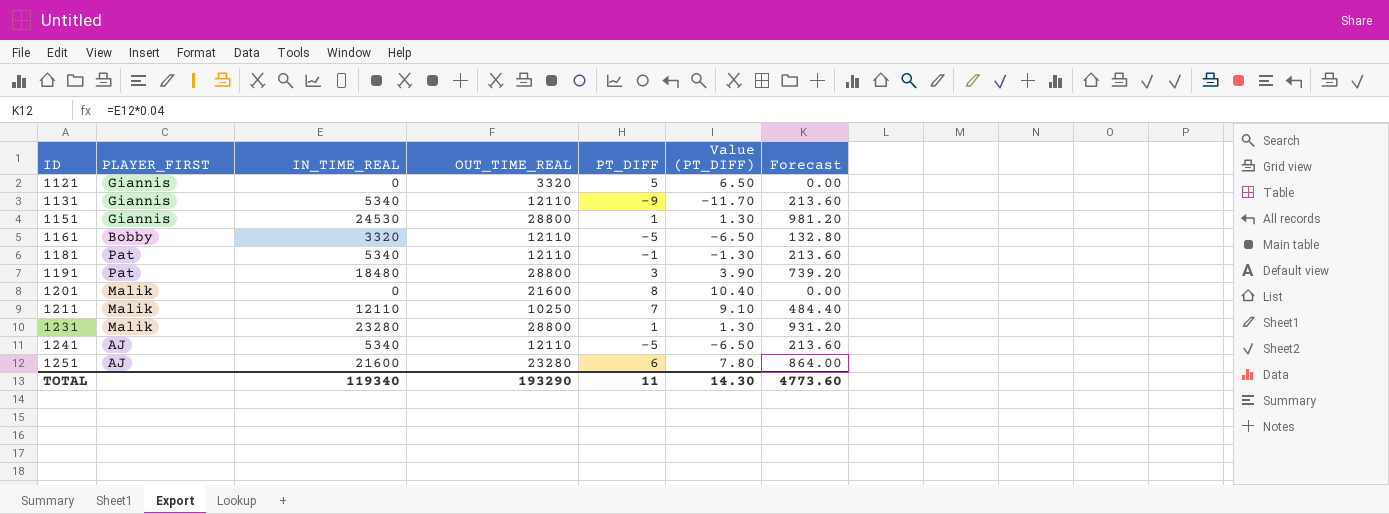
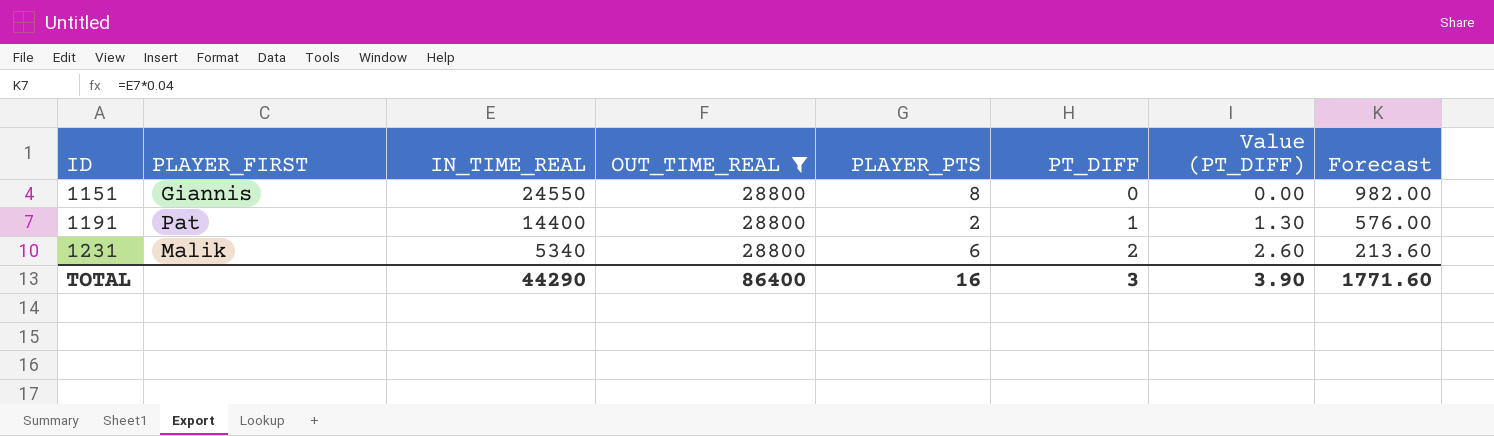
filter: none -> OUT_TIME_REAL = 28800
column PLAYER_PTS | position: none -> 5
1151 | IN_TIME_REAL: 24530 -> 24550
1151 | PT_DIFF: 1 -> 0
1151 | Value (PT_DIFF): 1.30 -> 0.00
1151 | Forecast: 981.20 -> 982.00
1191 | IN_TIME_REAL: 18480 -> 14400
1191 | PT_DIFF: 3 -> 1
1191 | Value (PT_DIFF): 3.90 -> 1.30
1191 | Forecast: 739.20 -> 576.00
1231 | IN_TIME_REAL: 23280 -> 5340
1231 | PT_DIFF: 1 -> 2
1231 | Value (PT_DIFF): 1.30 -> 2.60
1231 | Forecast: 931.20 -> 213.60
TOTAL | IN_TIME_REAL: 119340 -> 44290
TOTAL | OUT_TIME_REAL: 193290 -> 86400
TOTAL | PT_DIFF: 11 -> 3
TOTAL | Value (PT_DIFF): 14.30 -> 3.90
TOTAL | Forecast: 4773.60 -> 1771.60

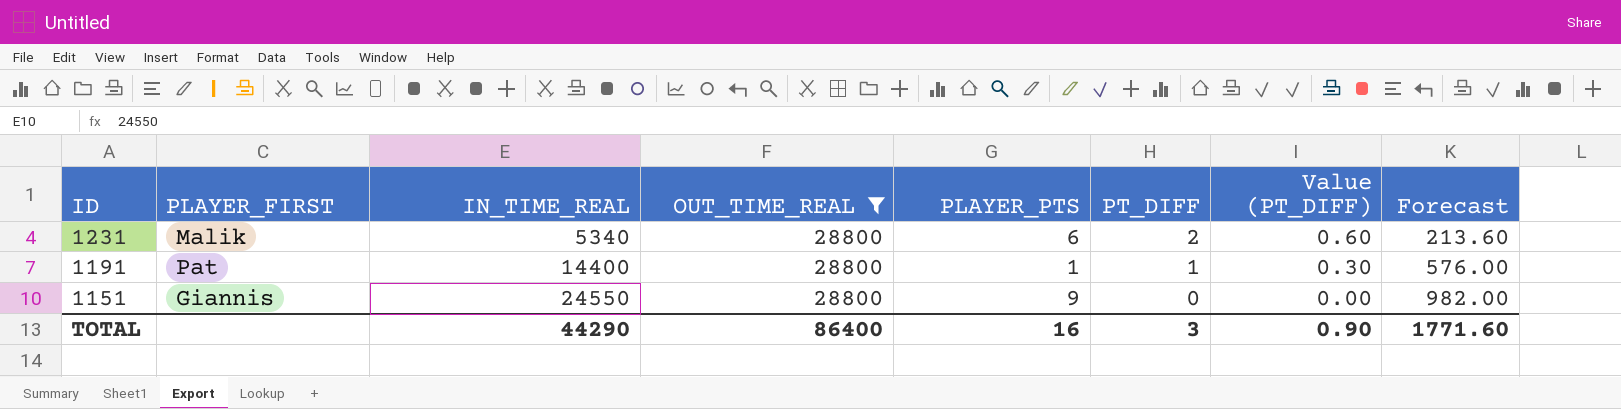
row order: ID ascending -> ID descending
column Value (PT_DIFF) | formula: [PT_DIFF] * 1.3 -> [PT_DIFF] * 0.3
1191 | PLAYER_PTS: 2 -> 1
1151 | PLAYER_PTS: 8 -> 9
TOTAL | Value (PT_DIFF): 3.90 -> 0.90

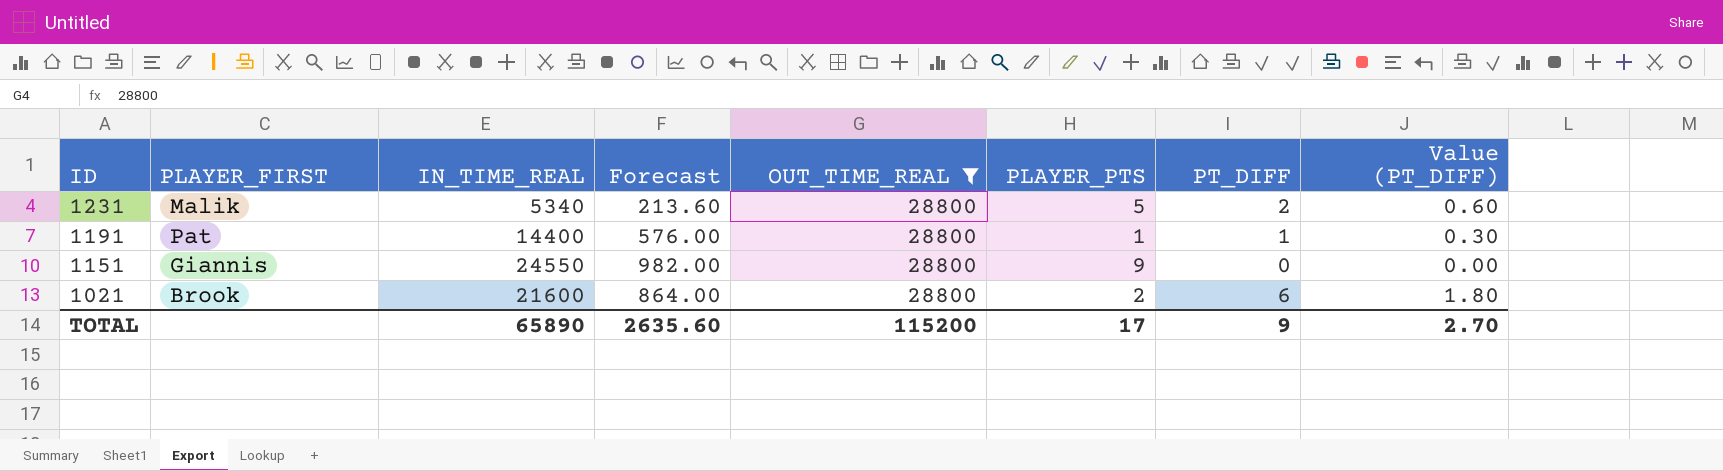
column Forecast | position: 8 -> 4
1231 | PLAYER_PTS: 6 -> 5
row 1021: none -> Brook | 21600 | 864.00 | 28800 | 2 | 6 | 1.80
TOTAL | IN_TIME_REAL: 44290 -> 65890
TOTAL | Forecast: 1771.60 -> 2635.60
TOTAL | OUT_TIME_REAL: 86400 -> 115200
TOTAL | PLAYER_PTS: 16 -> 17
TOTAL | PT_DIFF: 3 -> 9
TOTAL | Value (PT_DIFF): 0.90 -> 2.70

